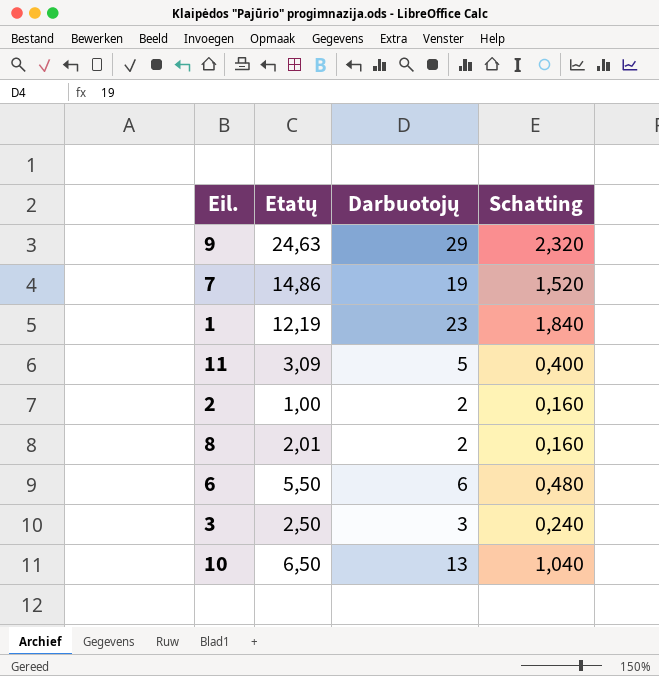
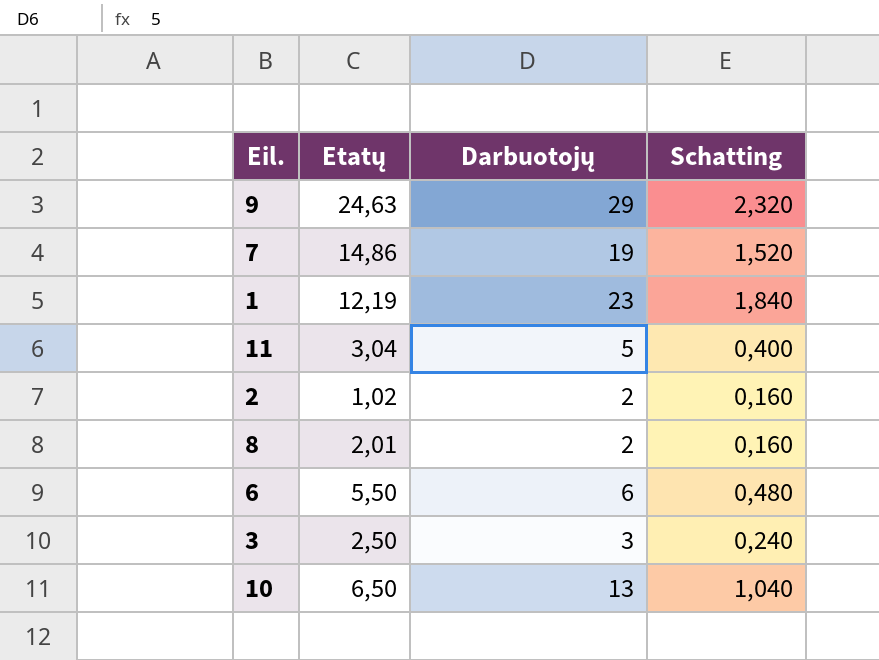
11 | Etatų: 3,09 -> 3,04
2 | Etatų: 1,00 -> 1,02

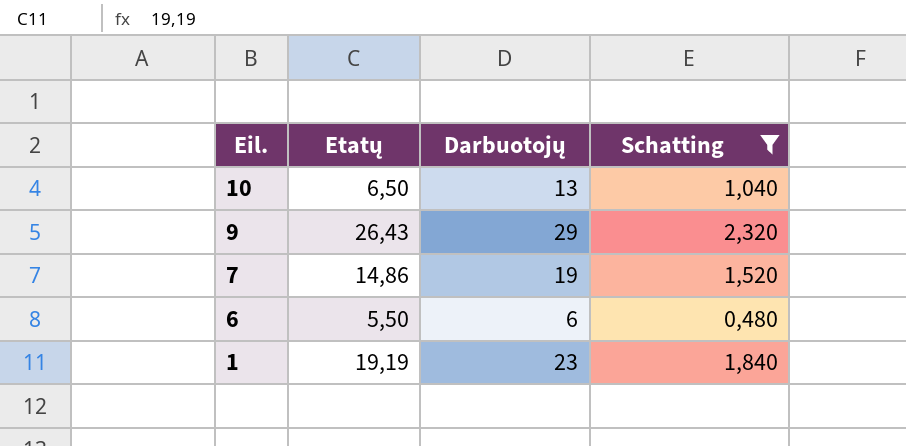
filter: none -> Schatting >= 0,480
row order: none -> Eil. descending
9 | Etatų: 24,63 -> 26,43
1 | Etatų: 12,19 -> 19,19

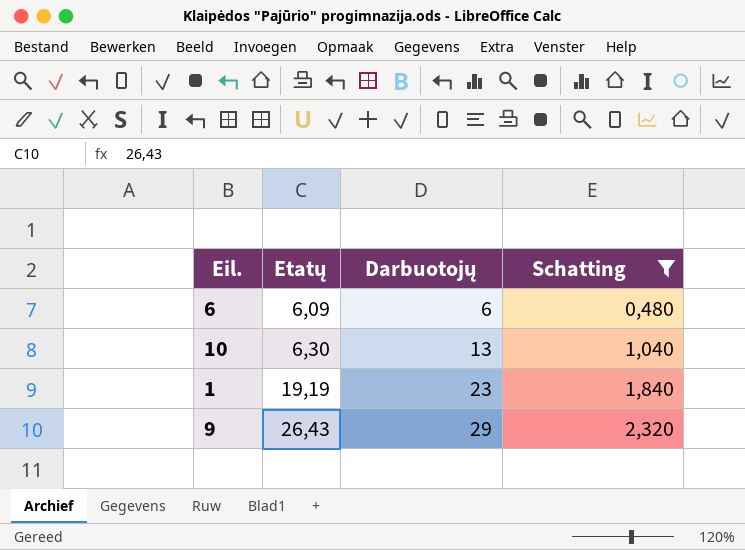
row order: Eil. descending -> Etatų ascending
row 7: 14,86 | 19 | 1,520 -> none
6 | Etatų: 5,50 -> 6,09
10 | Etatų: 6,50 -> 6,30

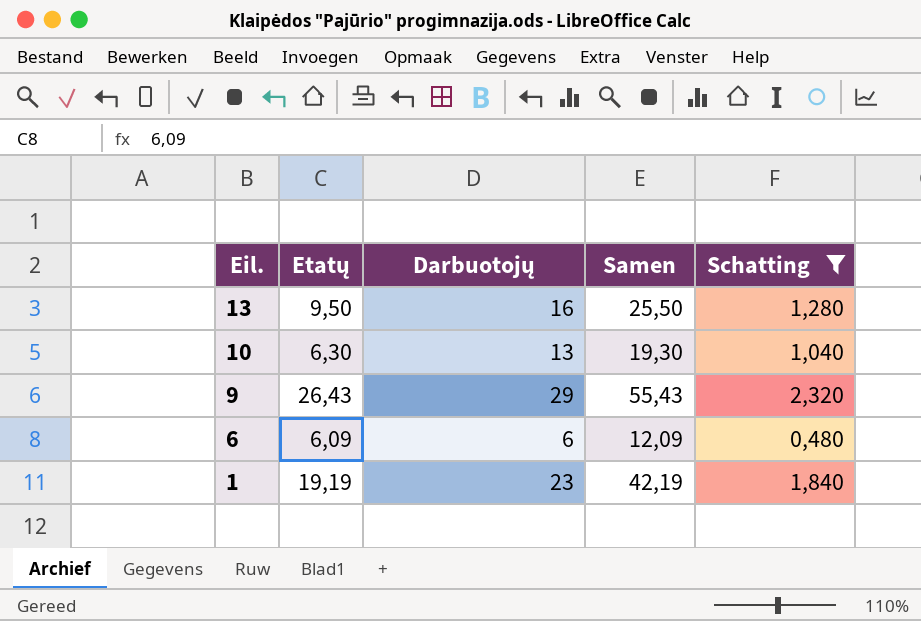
row order: Etatų ascending -> Eil. descending
column Samen | formula: none -> [Etatų] + [Darbuotojų]
row 13: none -> 9,50 | 16 | 25,50 | 1,280

